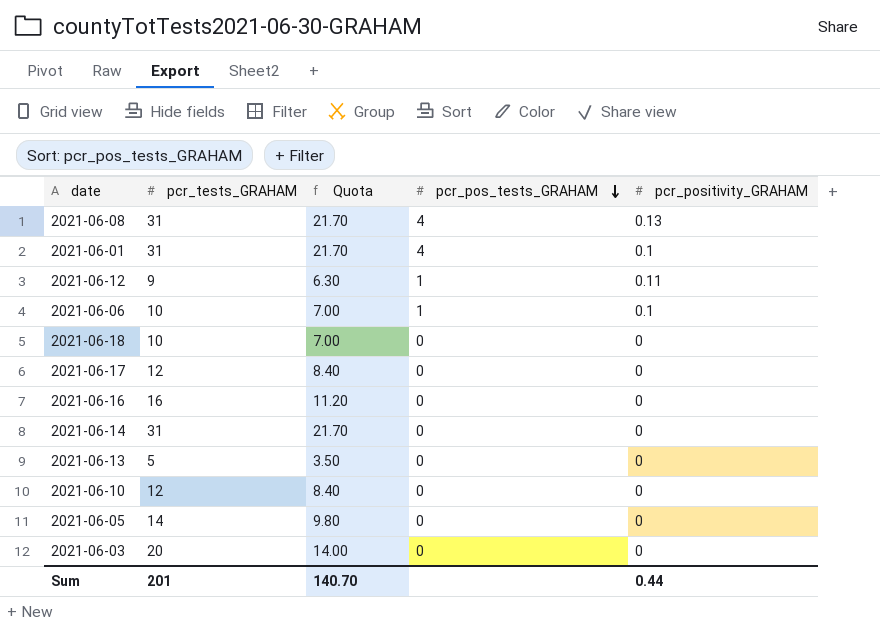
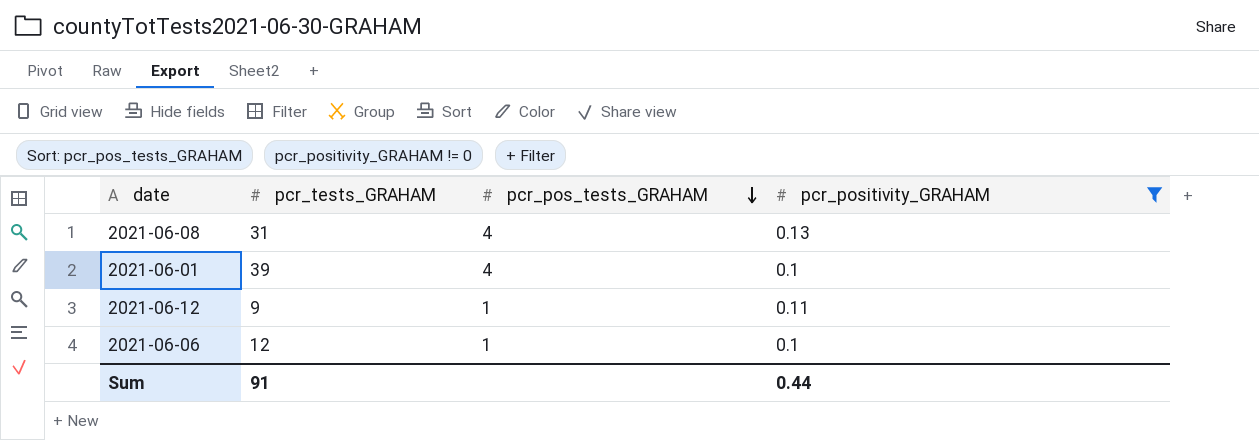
filter: none -> pcr_positivity_GRAHAM != 0
column Quota | formula: [pcr_tests_GRAHAM] * 0.7 -> none
2021-06-01 | pcr_tests_GRAHAM: 31 -> 39
2021-06-06 | pcr_tests_GRAHAM: 10 -> 12
Sum | pcr_tests_GRAHAM: 201 -> 91

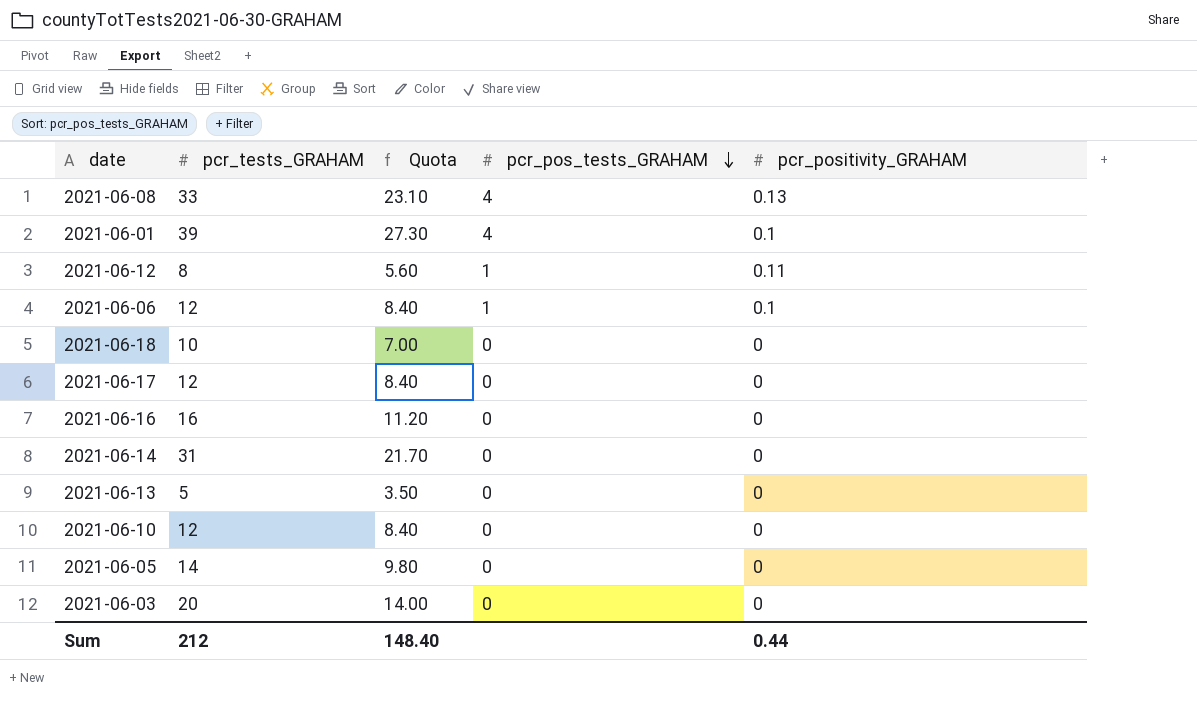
filter: pcr_positivity_GRAHAM != 0 -> none
column Quota | formula: none -> [pcr_tests_GRAHAM] * 0.7
2021-06-08 | pcr_tests_GRAHAM: 31 -> 33
2021-06-12 | pcr_tests_GRAHAM: 9 -> 8
Sum | pcr_tests_GRAHAM: 91 -> 212

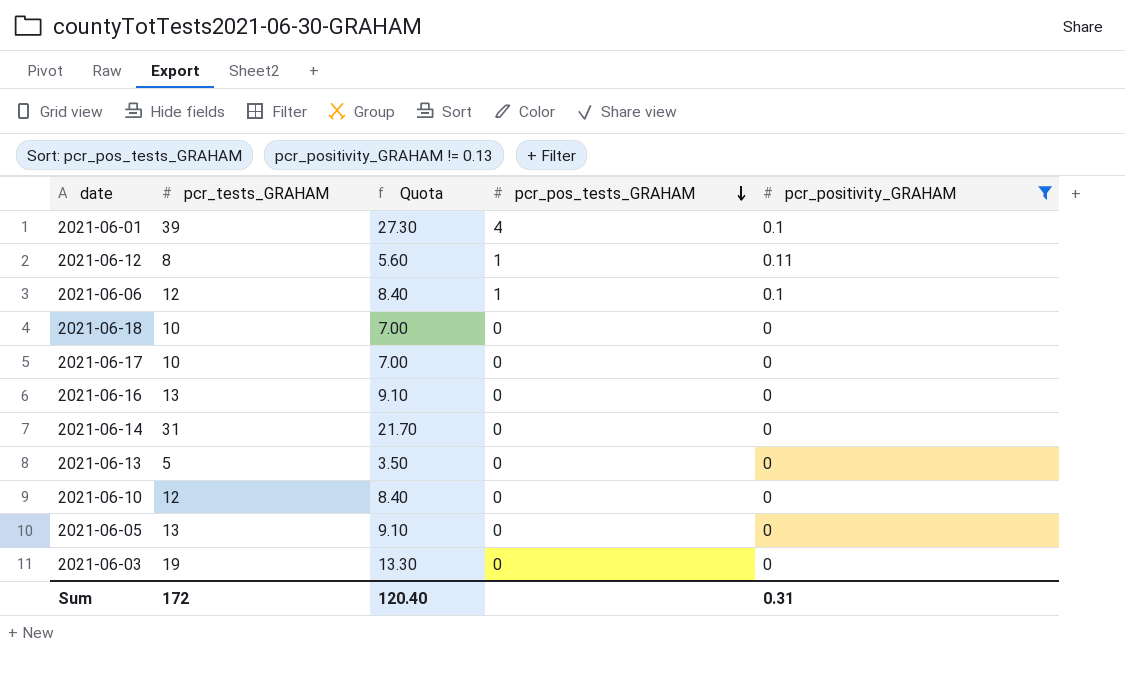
filter: none -> pcr_positivity_GRAHAM != 0.13
2021-06-17 | pcr_tests_GRAHAM: 12 -> 10
2021-06-17 | Quota: 8.40 -> 7.00
2021-06-16 | pcr_tests_GRAHAM: 16 -> 13
2021-06-16 | Quota: 11.20 -> 9.10
2021-06-05 | pcr_tests_GRAHAM: 14 -> 13
2021-06-05 | Quota: 9.80 -> 9.10
2021-06-03 | pcr_tests_GRAHAM: 20 -> 19
2021-06-03 | Quota: 14.00 -> 13.30
Sum | pcr_tests_GRAHAM: 212 -> 172
Sum | Quota: 148.40 -> 120.40
Sum | pcr_positivity_GRAHAM: 0.44 -> 0.31

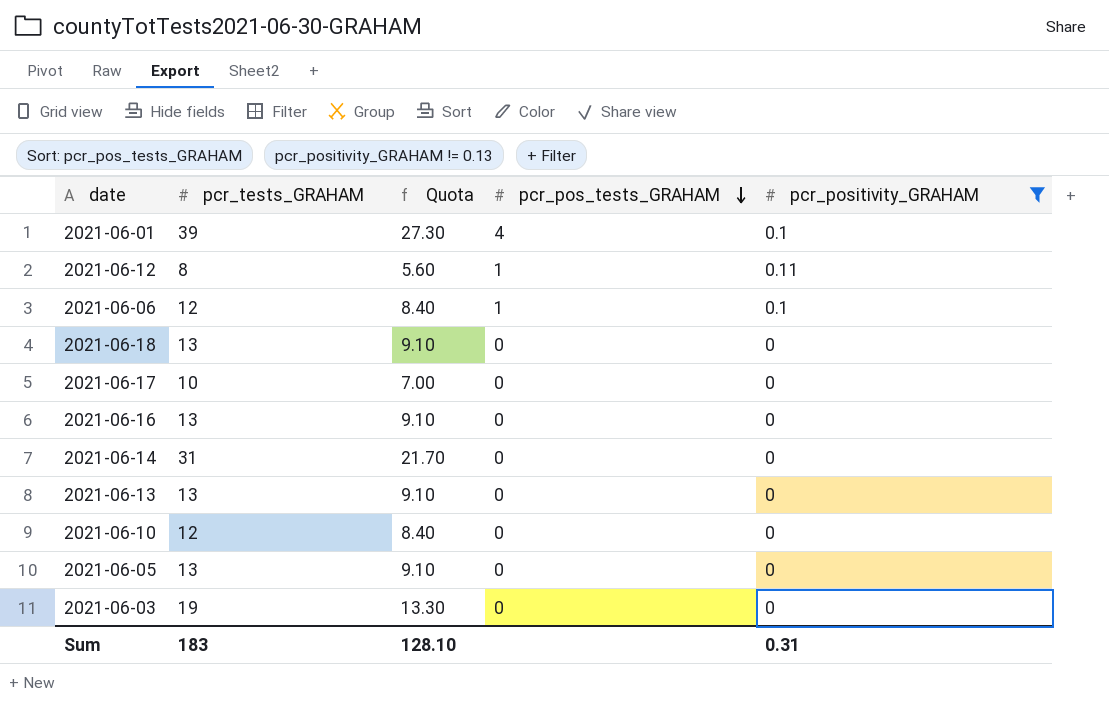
2021-06-18 | pcr_tests_GRAHAM: 10 -> 13
2021-06-18 | Quota: 7.00 -> 9.10
2021-06-13 | pcr_tests_GRAHAM: 5 -> 13
2021-06-13 | Quota: 3.50 -> 9.10
Sum | pcr_tests_GRAHAM: 172 -> 183
Sum | Quota: 120.40 -> 128.10

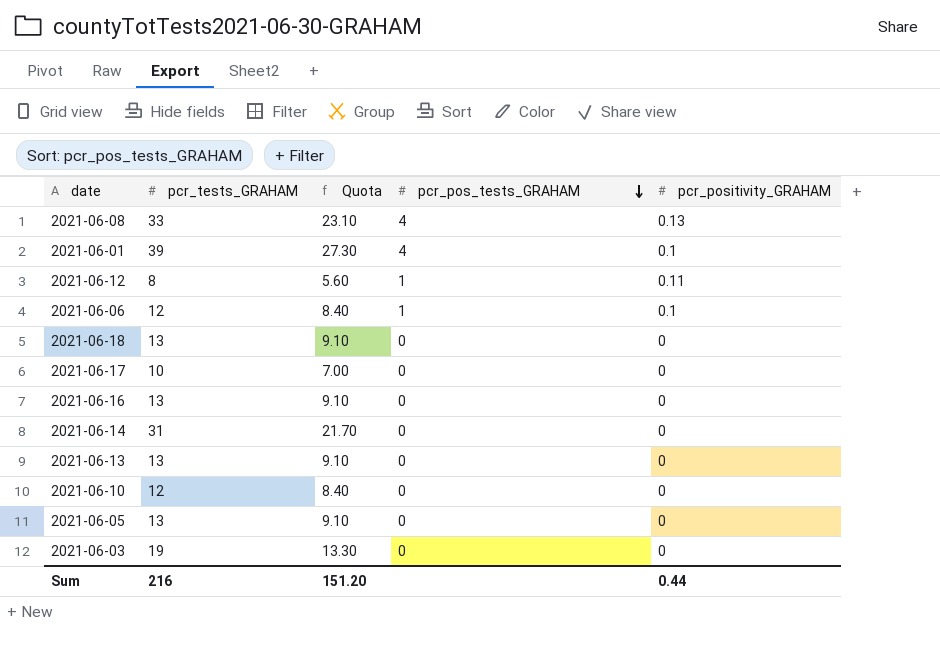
filter: pcr_positivity_GRAHAM != 0.13 -> none
Sum | pcr_tests_GRAHAM: 183 -> 216
Sum | Quota: 128.10 -> 151.20
Sum | pcr_positivity_GRAHAM: 0.31 -> 0.44

